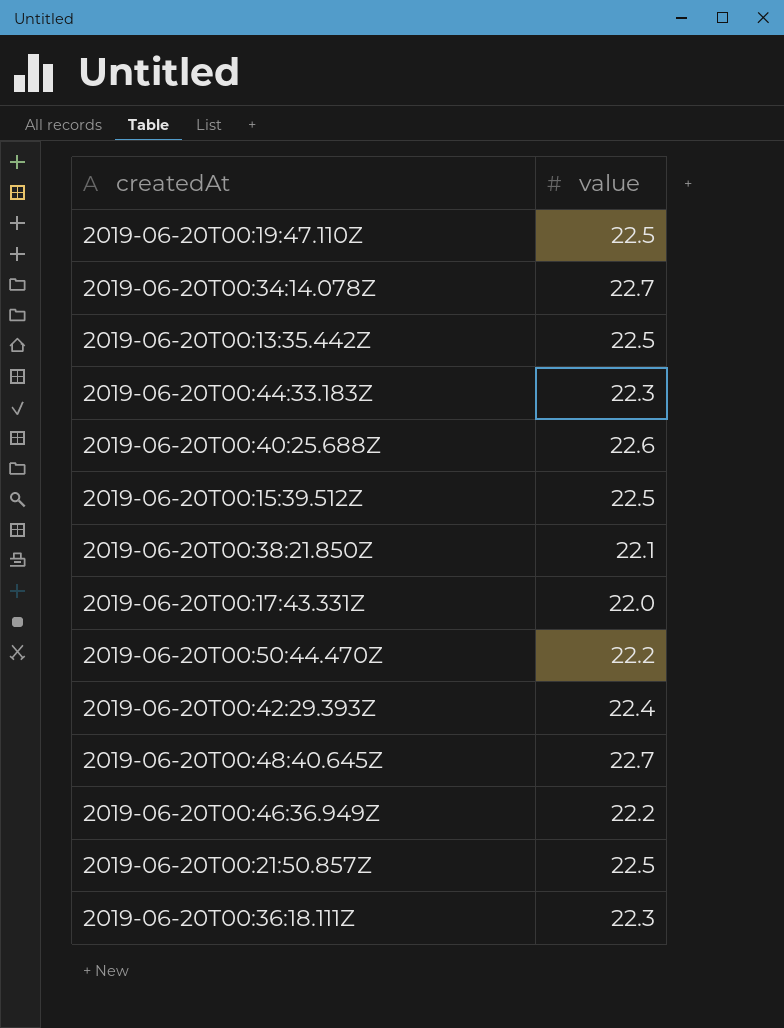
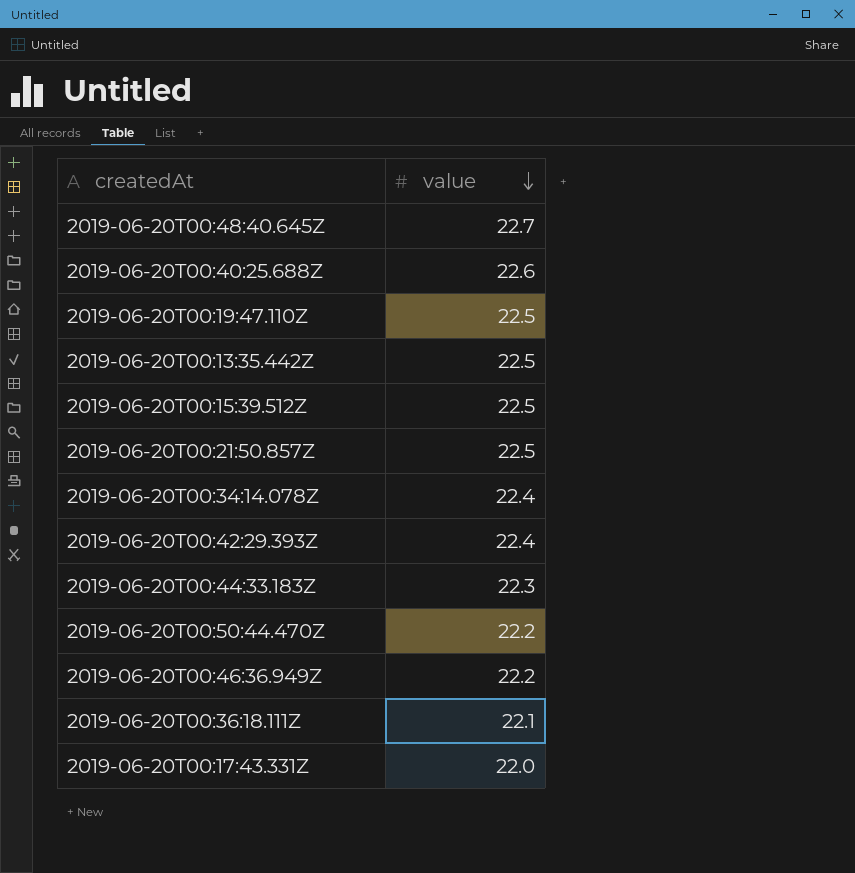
row order: none -> value descending
row 2019-06-20T00:38:21.850Z: 22.1 -> none
2019-06-20T00:34:14.078Z | value: 22.7 -> 22.4
2019-06-20T00:36:18.111Z | value: 22.3 -> 22.1

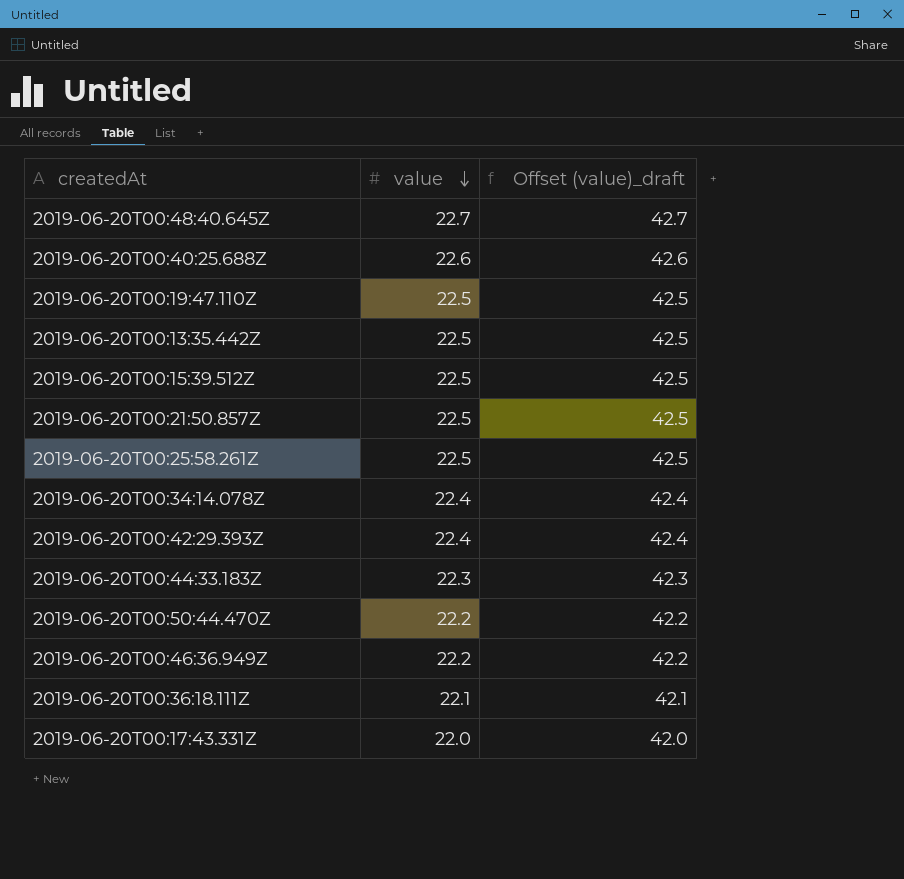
column Offset (value)_draft | formula: none -> [value] + 20
row 2019-06-20T00:25:58.261Z: none -> 22.5 | 42.5

